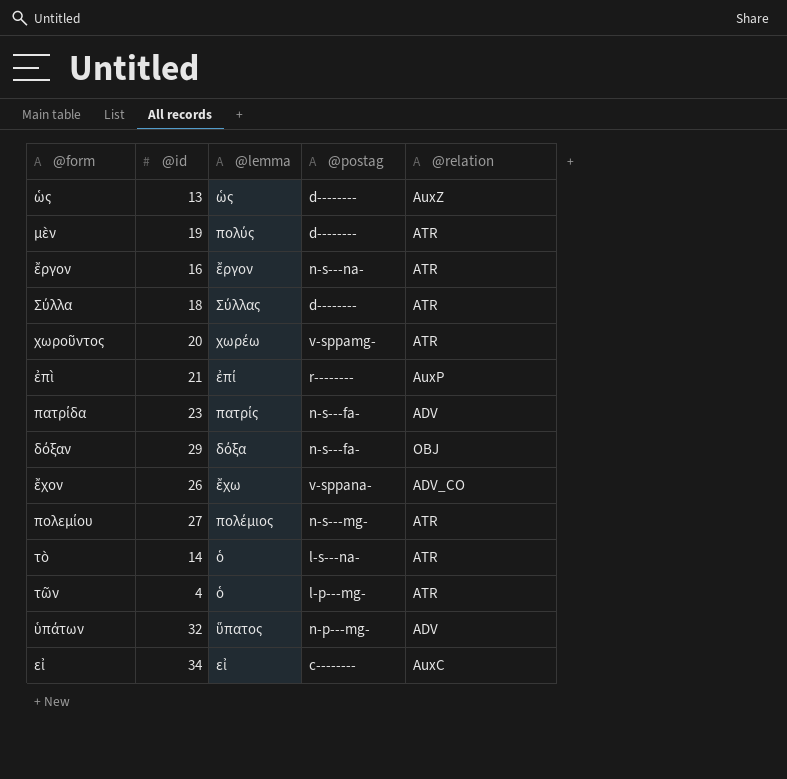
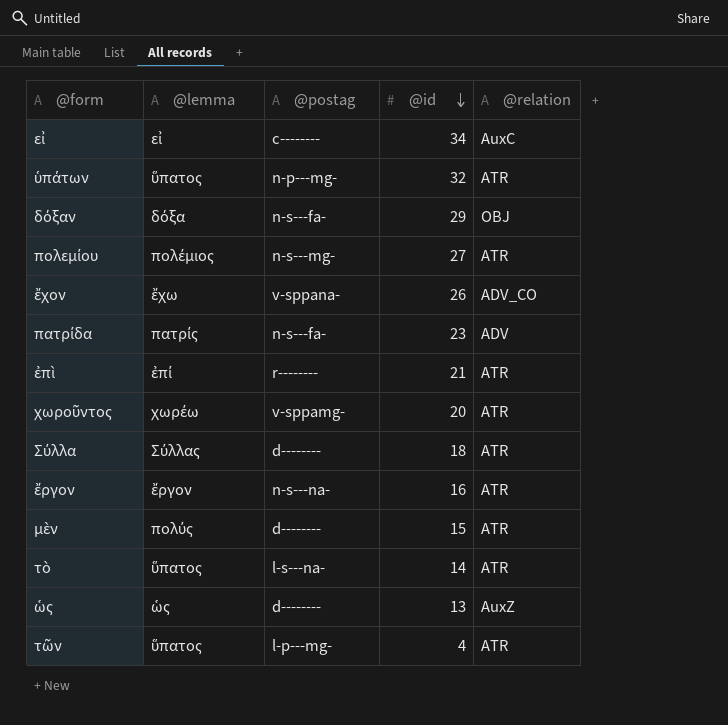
row order: none -> @id descending
column @id | position: 2 -> 4
ὑπάτων | @relation: ADV -> ATR
ἐπὶ | @relation: AuxP -> ATR
μὲν | @id: 19 -> 15
τὸ | @lemma: ὁ -> ὕπατος
τῶν | @lemma: ὁ -> ὕπατος

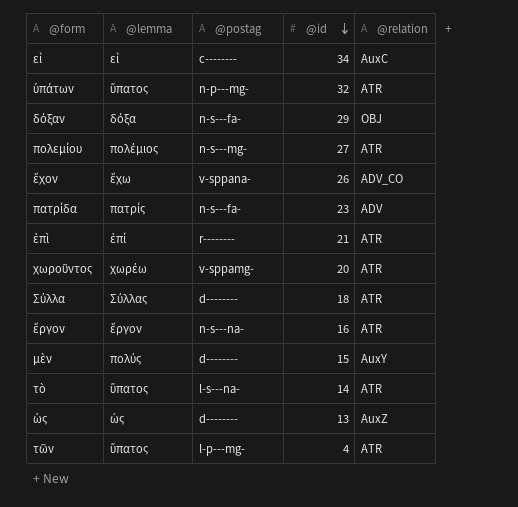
μὲν | @relation: ATR -> AuxY

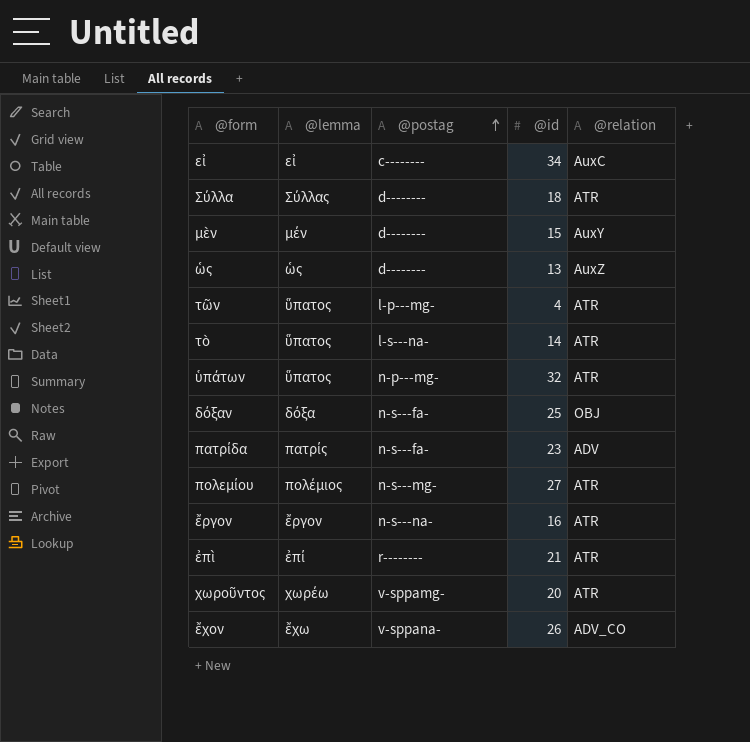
row order: @id descending -> @postag ascending
μὲν | @lemma: πολύς -> μέν
δόξαν | @id: 29 -> 25

